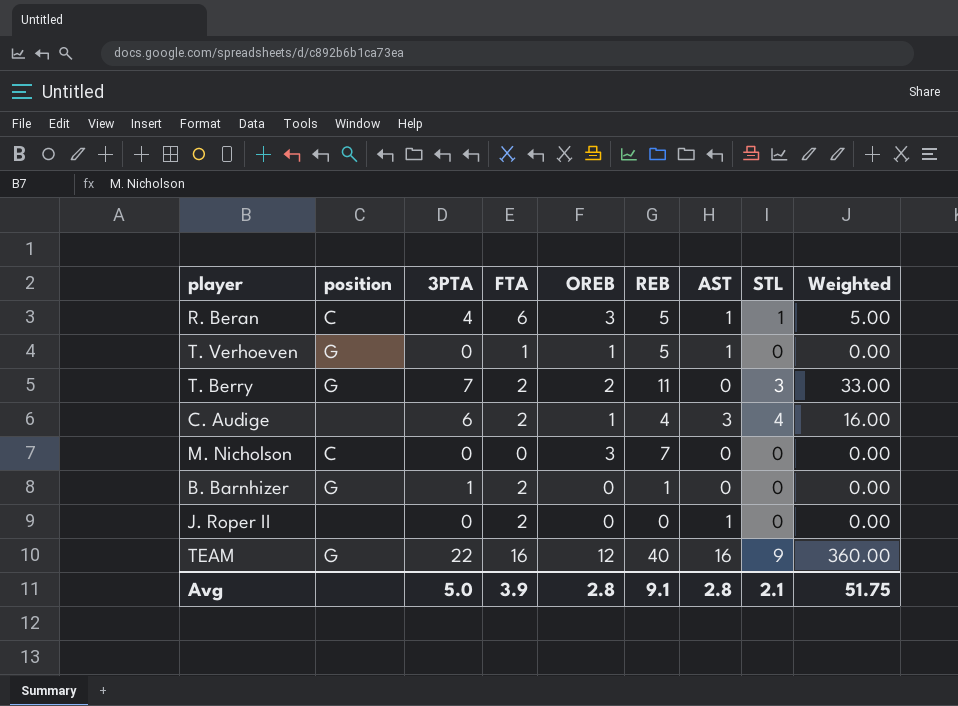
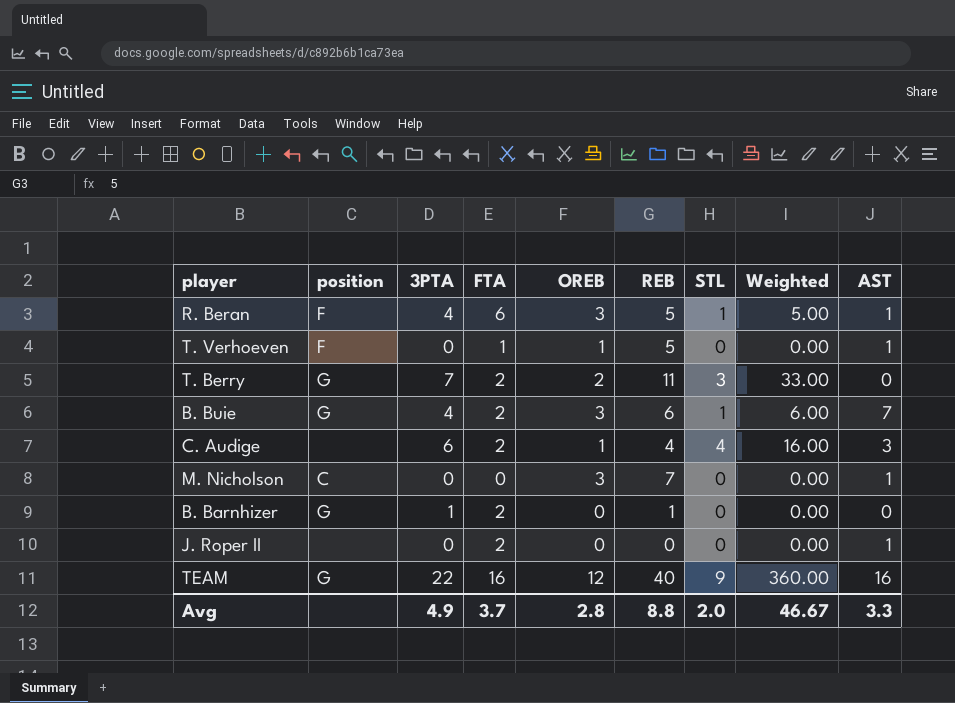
column AST | position: 7 -> 9
R. Beran | position: C -> F
T. Verhoeven | position: G -> F
row B. Buie: none -> G | 4 | 2 | 3 | 6 | 1 | 6.00 | 7
M. Nicholson | AST: 0 -> 1
Avg | 3PTA: 5.0 -> 4.9
Avg | FTA: 3.9 -> 3.7
Avg | REB: 9.1 -> 8.8
Avg | STL: 2.1 -> 2.0
Avg | Weighted: 51.75 -> 46.67
Avg | AST: 2.8 -> 3.3

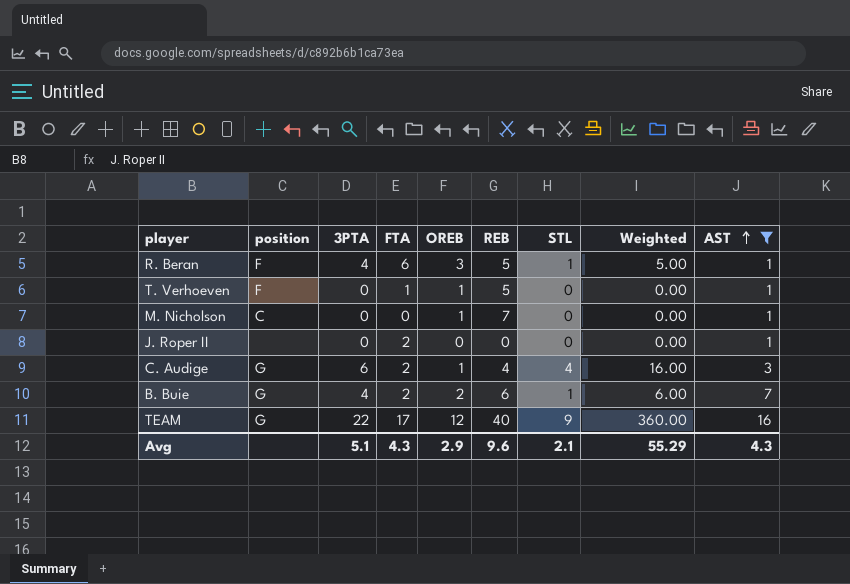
filter: none -> AST != 0
row order: none -> AST ascending
M. Nicholson | OREB: 3 -> 1
C. Audige | position: none -> G
B. Buie | OREB: 3 -> 2
TEAM | FTA: 16 -> 17
Avg | 3PTA: 4.9 -> 5.1
Avg | FTA: 3.7 -> 4.3
Avg | OREB: 2.8 -> 2.9
Avg | REB: 8.8 -> 9.6
Avg | STL: 2.0 -> 2.1
Avg | Weighted: 46.67 -> 55.29
Avg | AST: 3.3 -> 4.3

